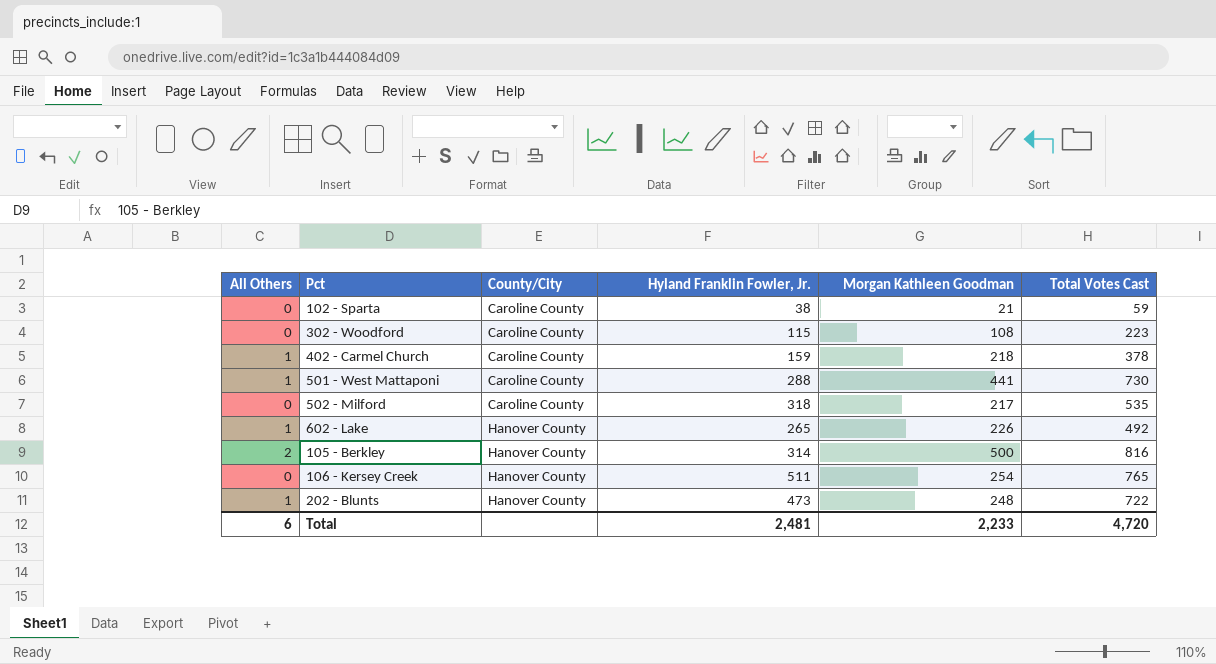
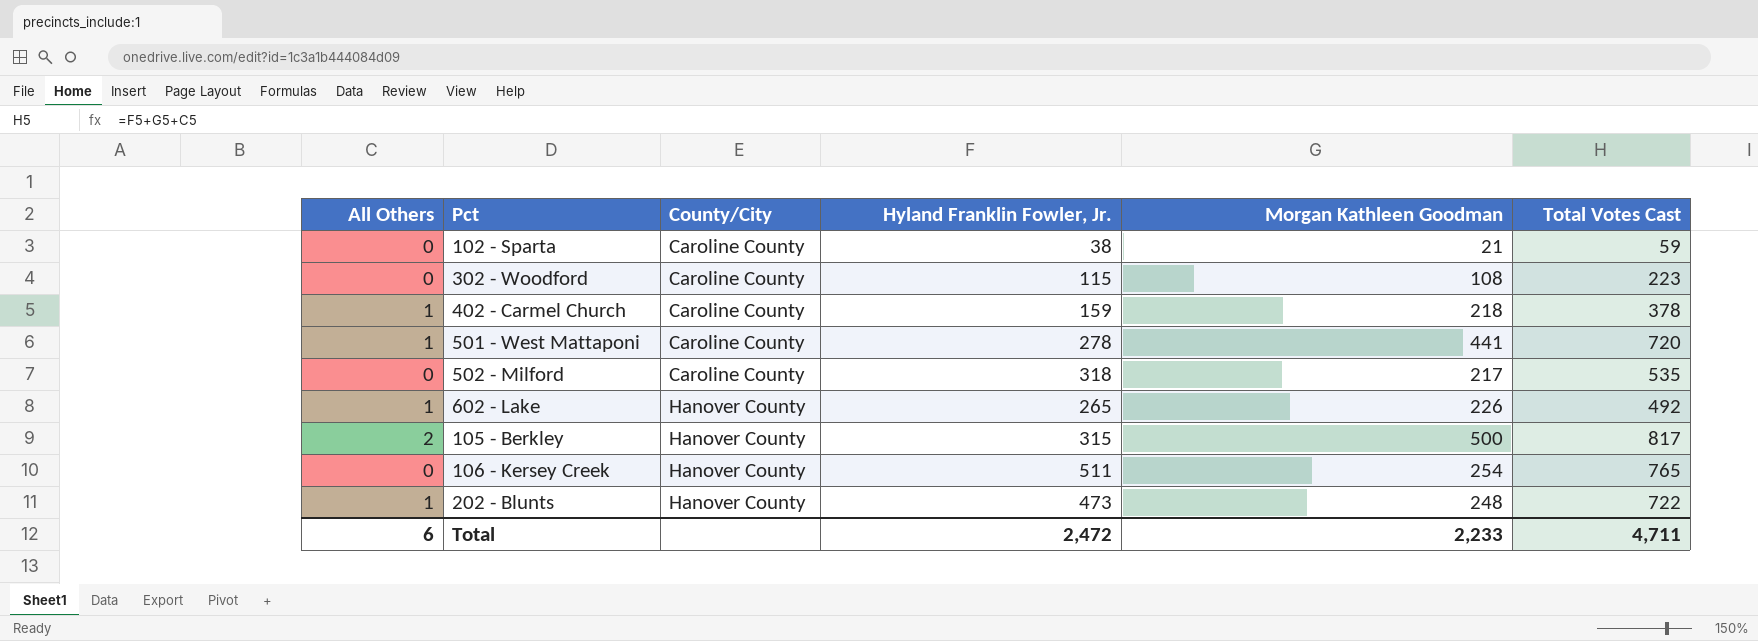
501 - West Mattaponi | Hyland Franklin Fowler, Jr.: 288 -> 278
501 - West Mattaponi | Total Votes Cast: 730 -> 720
105 - Berkley | Hyland Franklin Fowler, Jr.: 314 -> 315
105 - Berkley | Total Votes Cast: 816 -> 817
Total | Hyland Franklin Fowler, Jr.: 2,481 -> 2,472
Total | Total Votes Cast: 4,720 -> 4,711

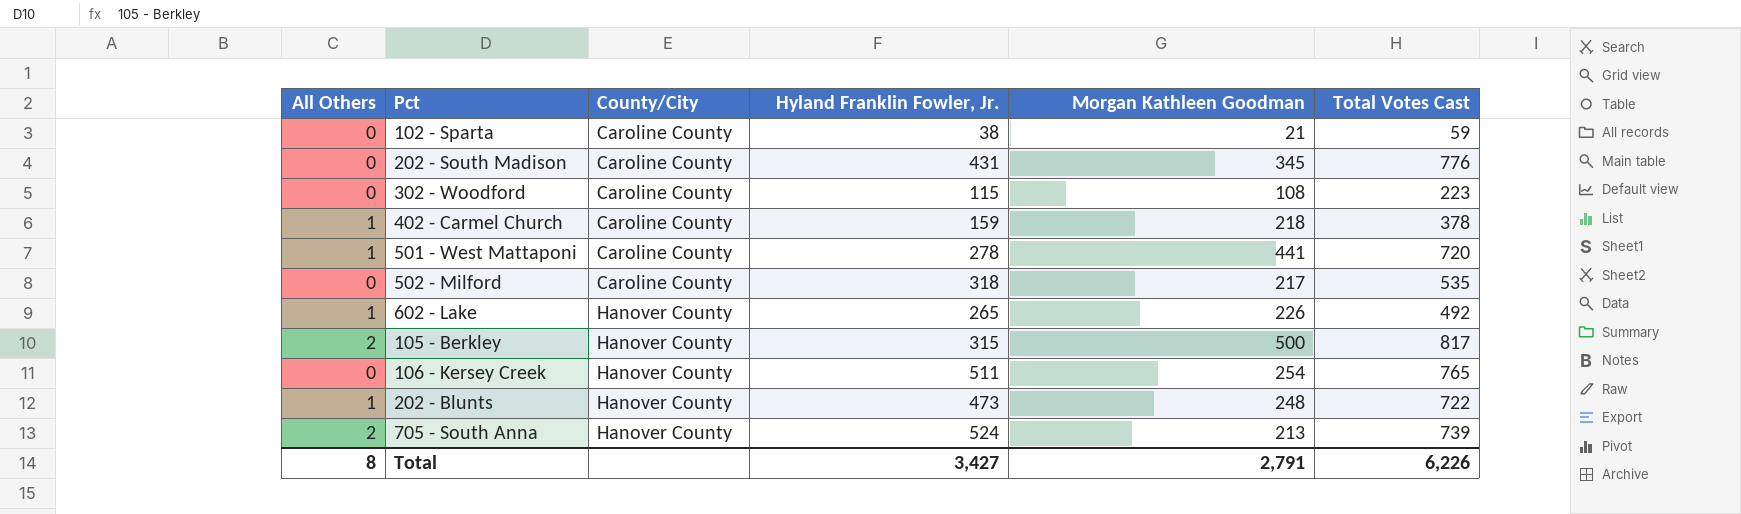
row 202 - South Madison: none -> 0 | Caroline County | 431 | 345 | 776
row 705 - South Anna: none -> 2 | Hanover County | 524 | 213 | 739
Total | All Others: 6 -> 8
Total | Hyland Franklin Fowler, Jr.: 2,472 -> 3,427
Total | Morgan Kathleen Goodman: 2,233 -> 2,791
Total | Total Votes Cast: 4,711 -> 6,226

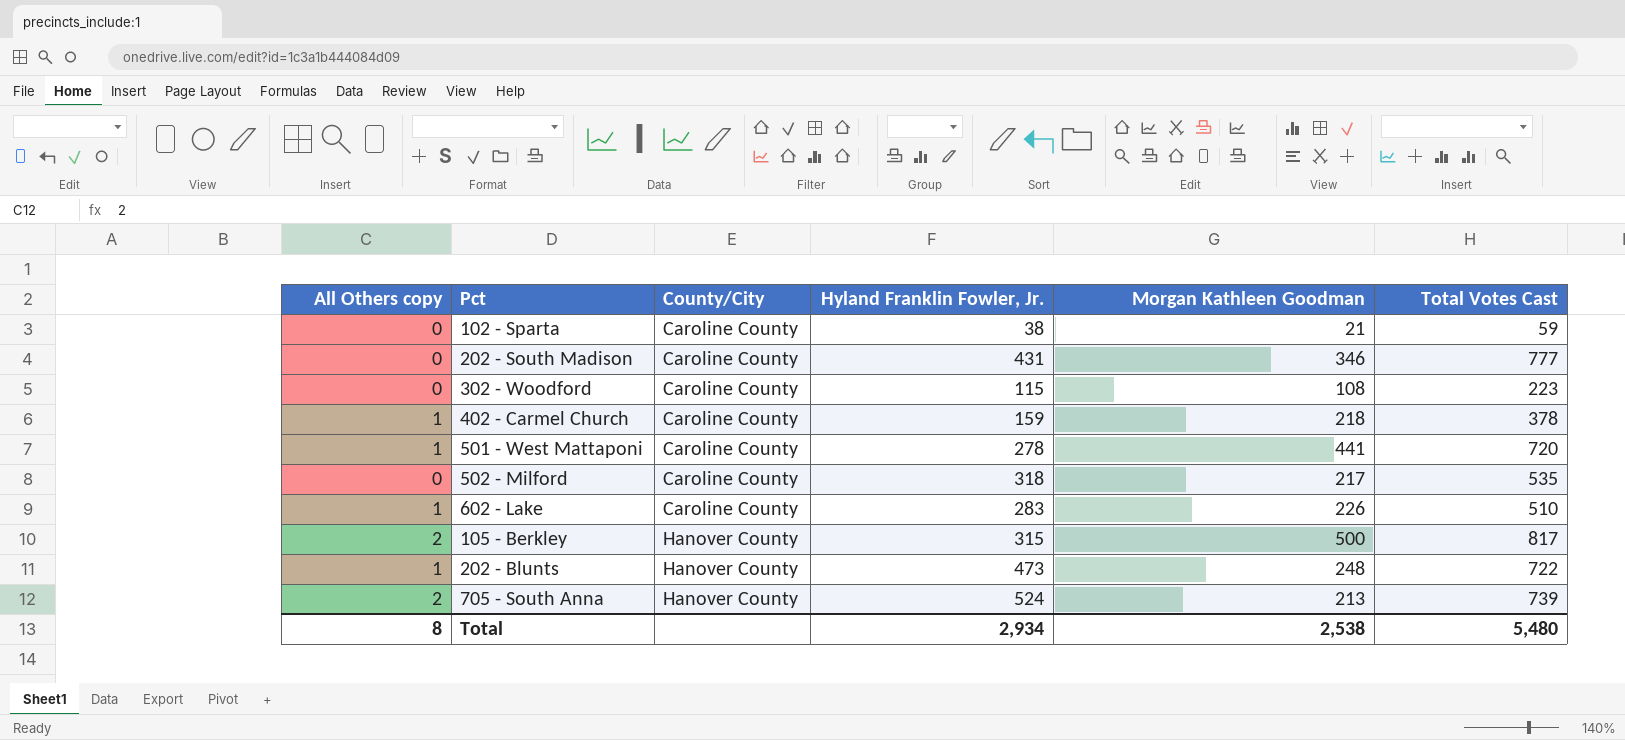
column name: All Others -> All Others copy
row 106 - Kersey Creek: 0 | Hanover County | 511 | 254 | 765 -> none
202 - South Madison | Morgan Kathleen Goodman: 345 -> 346
202 - South Madison | Total Votes Cast: 776 -> 777
602 - Lake | County/City: Hanover County -> Caroline County
602 - Lake | Hyland Franklin Fowler, Jr.: 265 -> 283
602 - Lake | Total Votes Cast: 492 -> 510
Total | Hyland Franklin Fowler, Jr.: 3,427 -> 2,934
Total | Morgan Kathleen Goodman: 2,791 -> 2,538
Total | Total Votes Cast: 6,226 -> 5,480

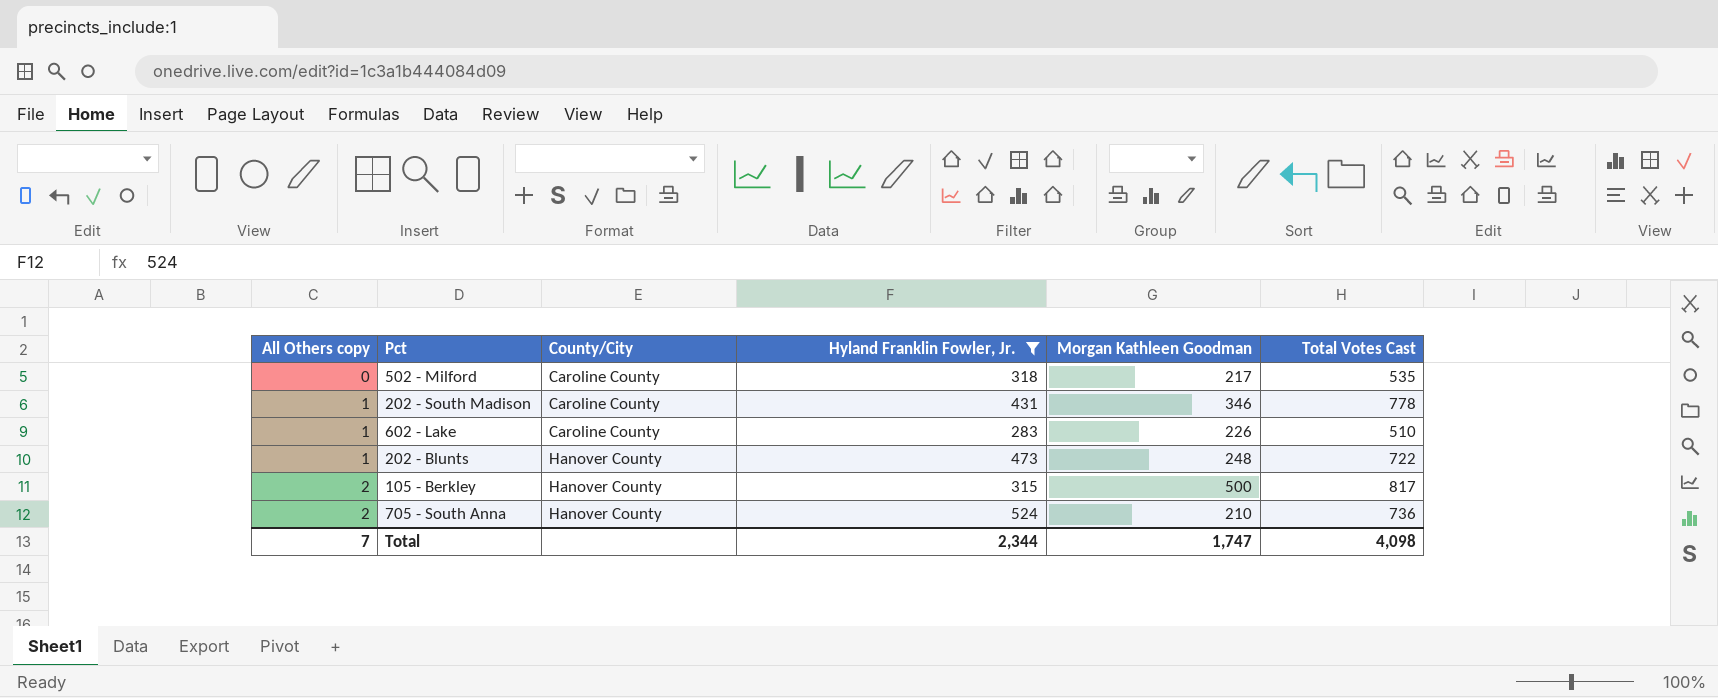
filter: none -> Hyland Franklin Fowler, Jr. >= 283
row order: County/City ascending -> All Others copy ascending
202 - South Madison | All Others copy: 0 -> 1
202 - South Madison | Total Votes Cast: 777 -> 778
705 - South Anna | Morgan Kathleen Goodman: 213 -> 210
705 - South Anna | Total Votes Cast: 739 -> 736
Total | All Others copy: 8 -> 7
Total | Hyland Franklin Fowler, Jr.: 2,934 -> 2,344
Total | Morgan Kathleen Goodman: 2,538 -> 1,747
Total | Total Votes Cast: 5,480 -> 4,098

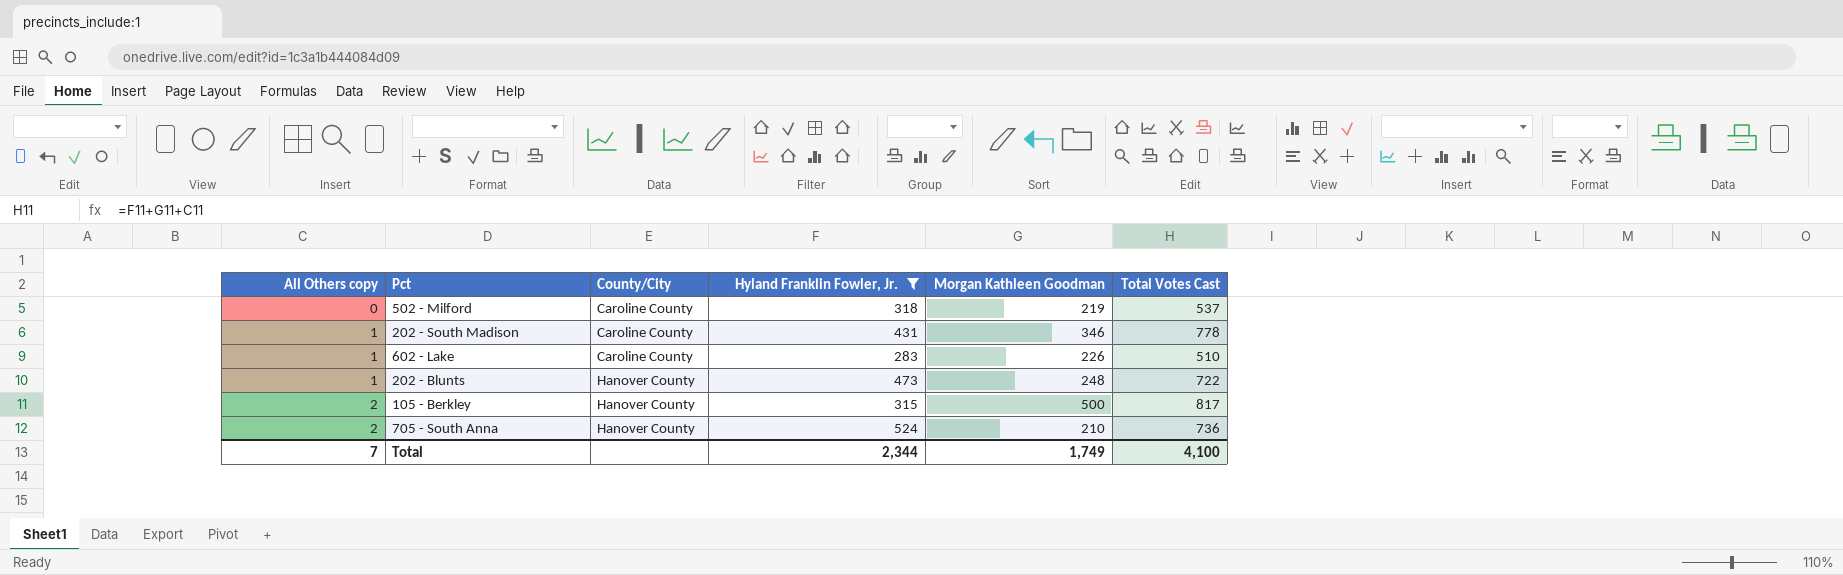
502 - Milford | Morgan Kathleen Goodman: 217 -> 219
502 - Milford | Total Votes Cast: 535 -> 537
Total | Morgan Kathleen Goodman: 1,747 -> 1,749
Total | Total Votes Cast: 4,098 -> 4,100

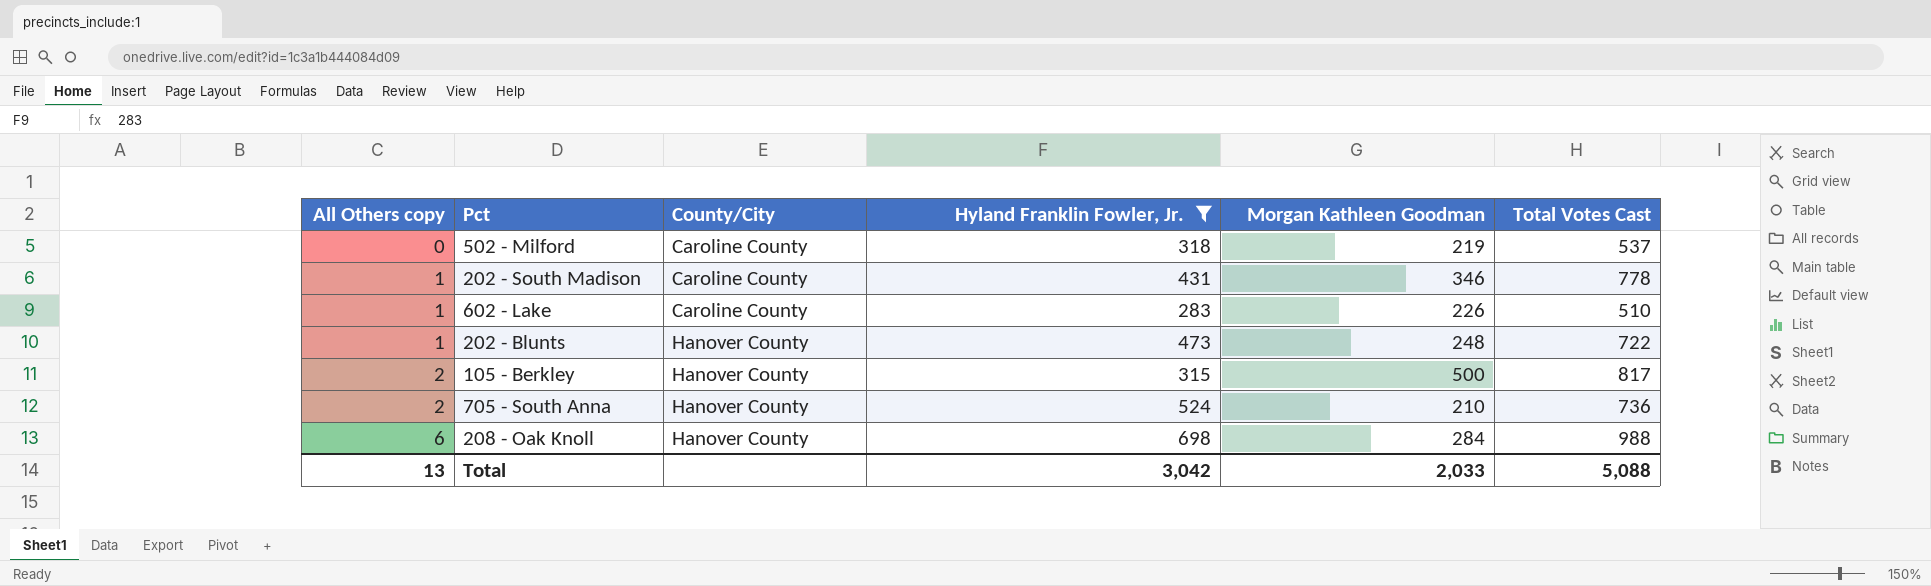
row 208 - Oak Knoll: none -> 6 | Hanover County | 698 | 284 | 988
Total | All Others copy: 7 -> 13
Total | Hyland Franklin Fowler, Jr.: 2,344 -> 3,042
Total | Morgan Kathleen Goodman: 1,749 -> 2,033
Total | Total Votes Cast: 4,100 -> 5,088

